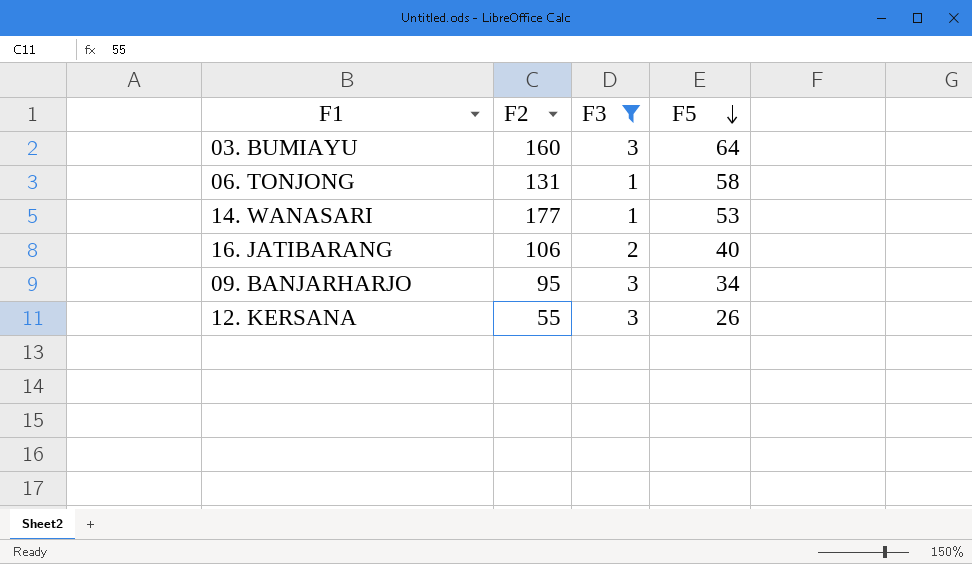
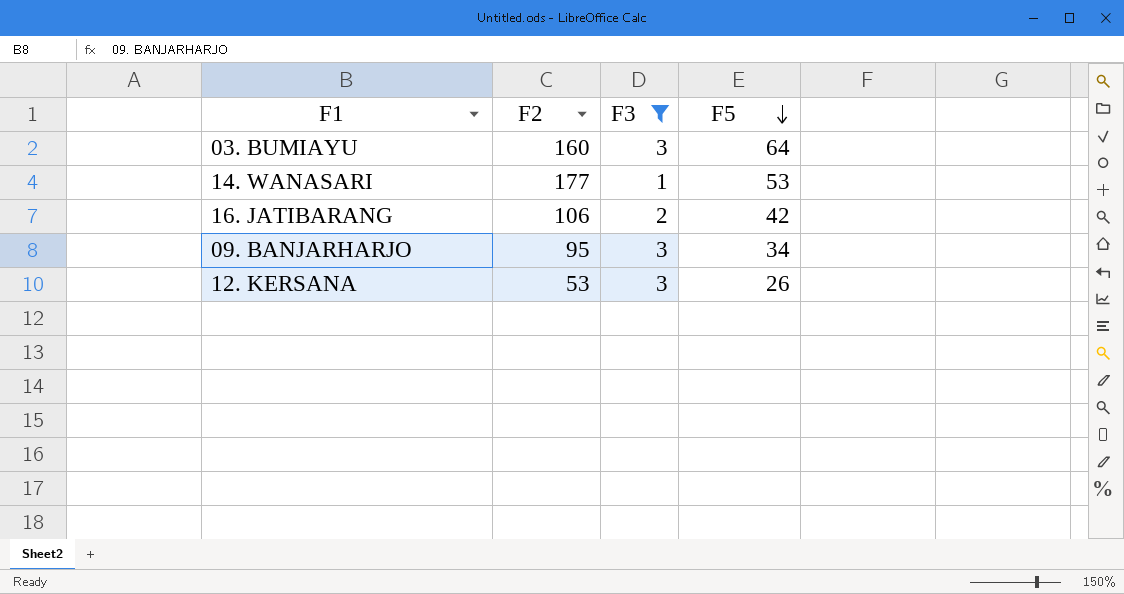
row 06. TONJONG: 131 | 1 | 58 -> none
16. JATIBARANG | F5: 40 -> 42
12. KERSANA | F2: 55 -> 53

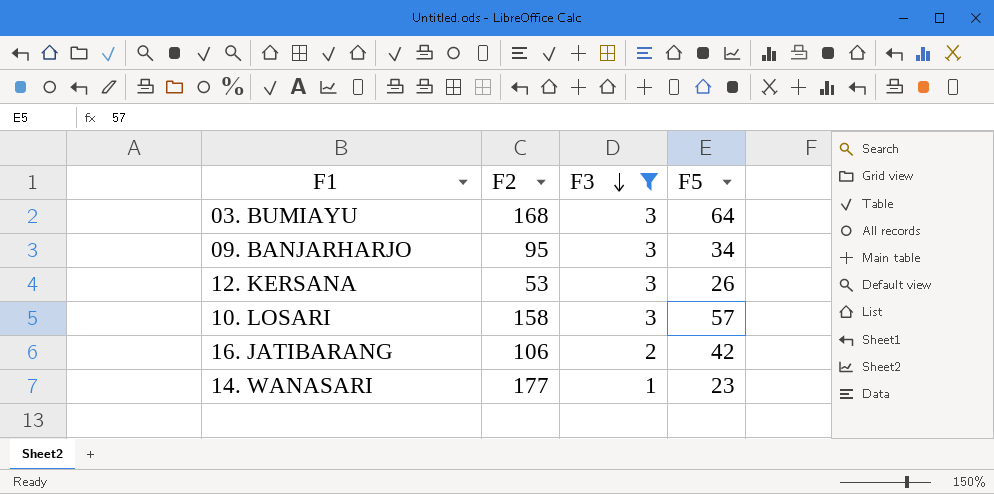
row order: F5 descending -> F3 descending
03. BUMIAYU | F2: 160 -> 168
row 10. LOSARI: none -> 158 | 3 | 57
14. WANASARI | F5: 53 -> 23

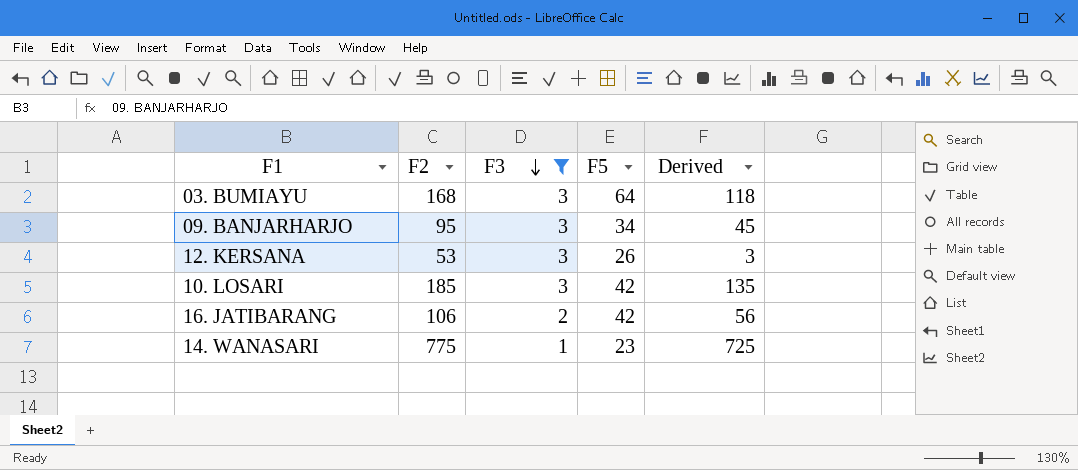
column Derived | formula: none -> [F2] - 50
10. LOSARI | F2: 158 -> 185
10. LOSARI | F5: 57 -> 42
14. WANASARI | F2: 177 -> 775

